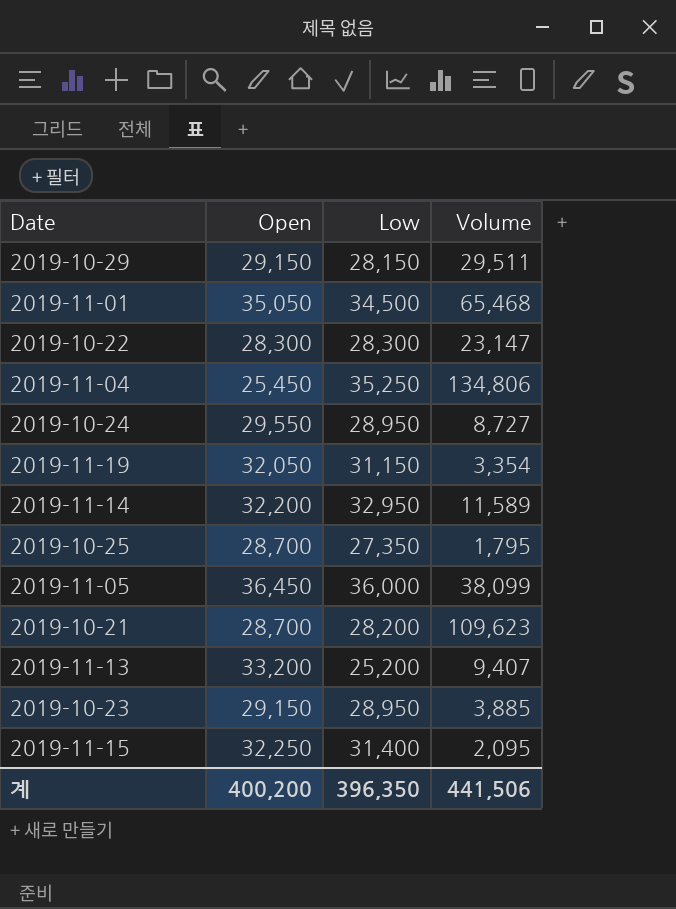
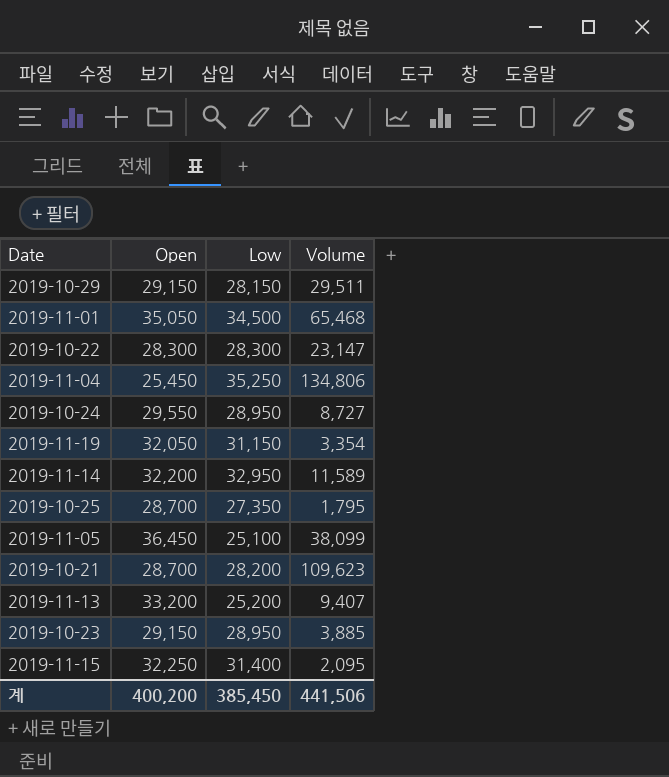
2019-11-05 | Low: 36,000 -> 25,100
계 | Low: 396,350 -> 385,450

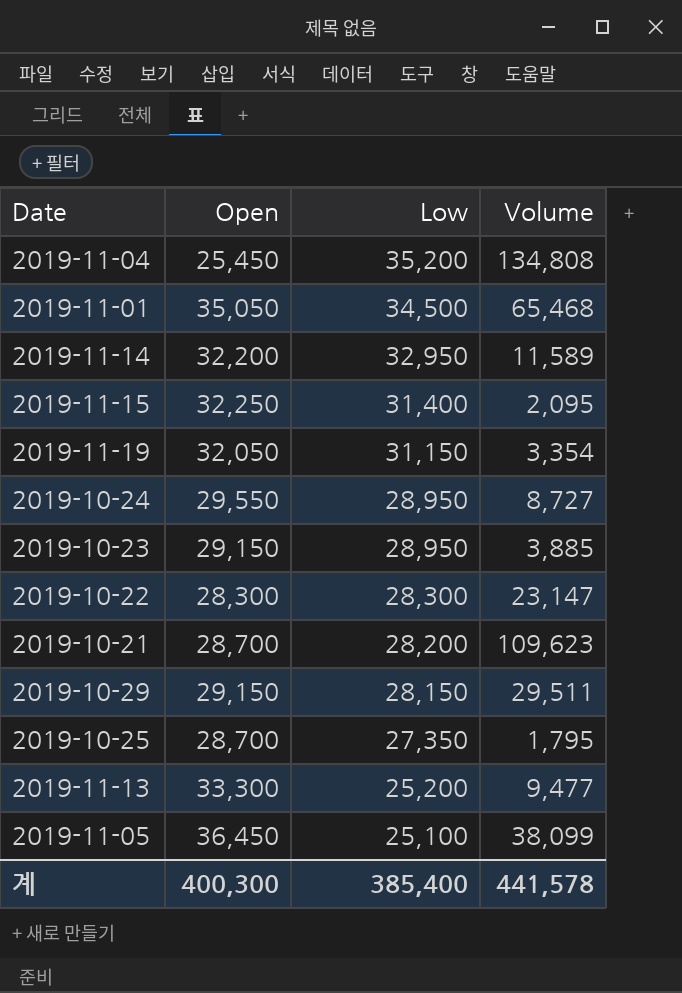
row order: none -> Low descending
2019-11-04 | Low: 35,250 -> 35,200
2019-11-04 | Volume: 134,806 -> 134,808
2019-11-13 | Open: 33,200 -> 33,300
2019-11-13 | Volume: 9,407 -> 9,477
계 | Open: 400,200 -> 400,300
계 | Low: 385,450 -> 385,400
계 | Volume: 441,506 -> 441,578

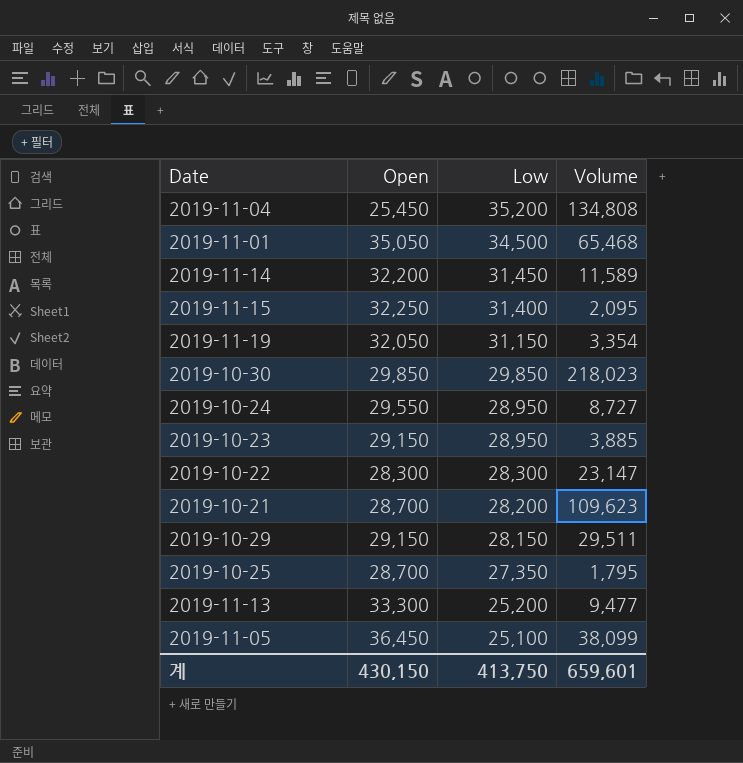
2019-11-14 | Low: 32,950 -> 31,450
row 2019-10-30: none -> 29,850 | 29,850 | 218,023
계 | Open: 400,300 -> 430,150
계 | Low: 385,400 -> 413,750
계 | Volume: 441,578 -> 659,601

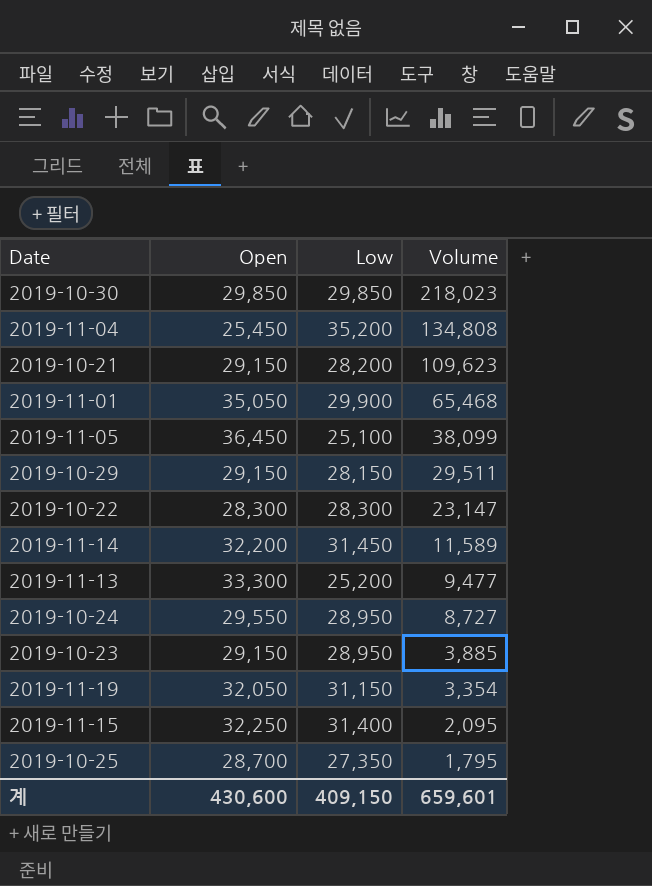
row order: Low descending -> Volume descending
2019-10-21 | Open: 28,700 -> 29,150
2019-11-01 | Low: 34,500 -> 29,900
계 | Open: 430,150 -> 430,600
계 | Low: 413,750 -> 409,150

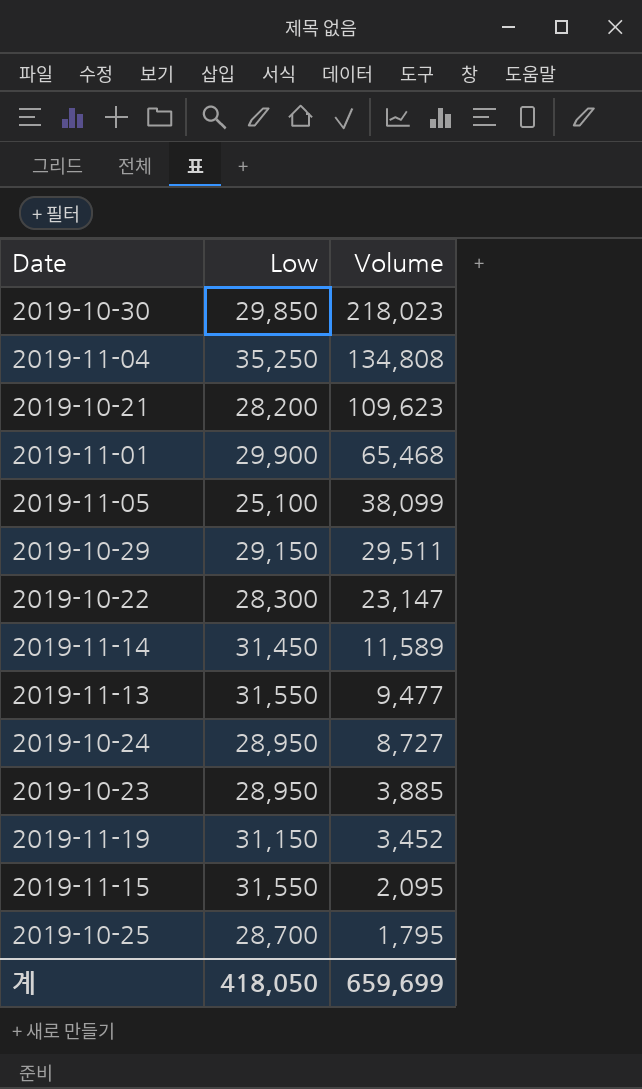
column Open | position: 2 -> none
2019-11-04 | Low: 35,200 -> 35,250
2019-10-29 | Low: 28,150 -> 29,150
2019-11-13 | Low: 25,200 -> 31,550
2019-11-19 | Volume: 3,354 -> 3,452
2019-11-15 | Low: 31,400 -> 31,550
2019-10-25 | Low: 27,350 -> 28,700
계 | Low: 409,150 -> 418,050
계 | Volume: 659,601 -> 659,699

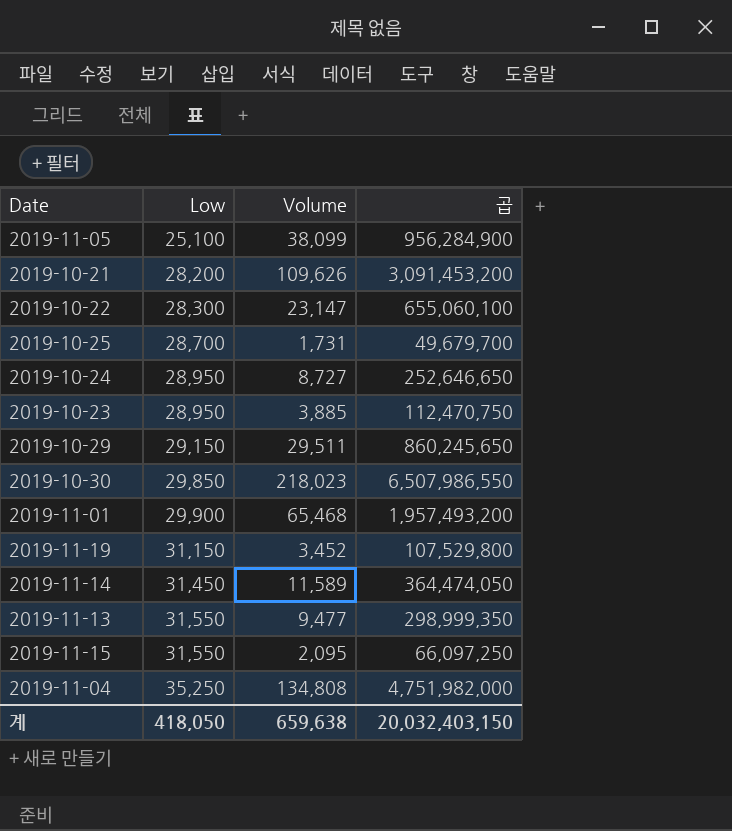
row order: Volume descending -> Low ascending
column 곱 | formula: none -> [Low] * [Volume]
2019-10-21 | Volume: 109,623 -> 109,626
2019-10-25 | Volume: 1,795 -> 1,731
계 | Volume: 659,699 -> 659,638

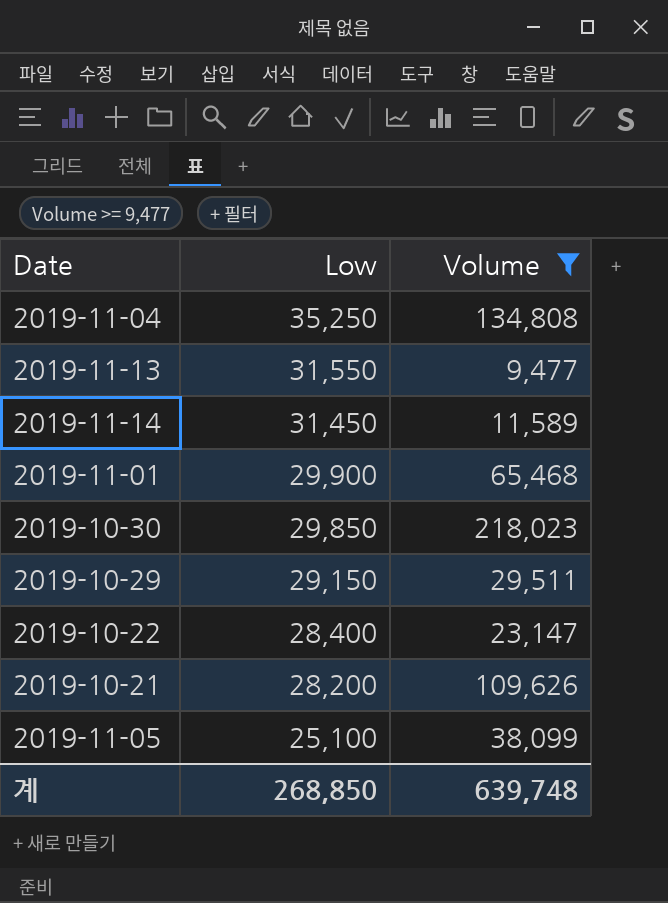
filter: none -> Volume >= 9,477
row order: Low ascending -> Low descending
column 곱 | formula: [Low] * [Volume] -> none
2019-10-22 | Low: 28,300 -> 28,400
계 | Low: 418,050 -> 268,850
계 | Volume: 659,638 -> 639,748

